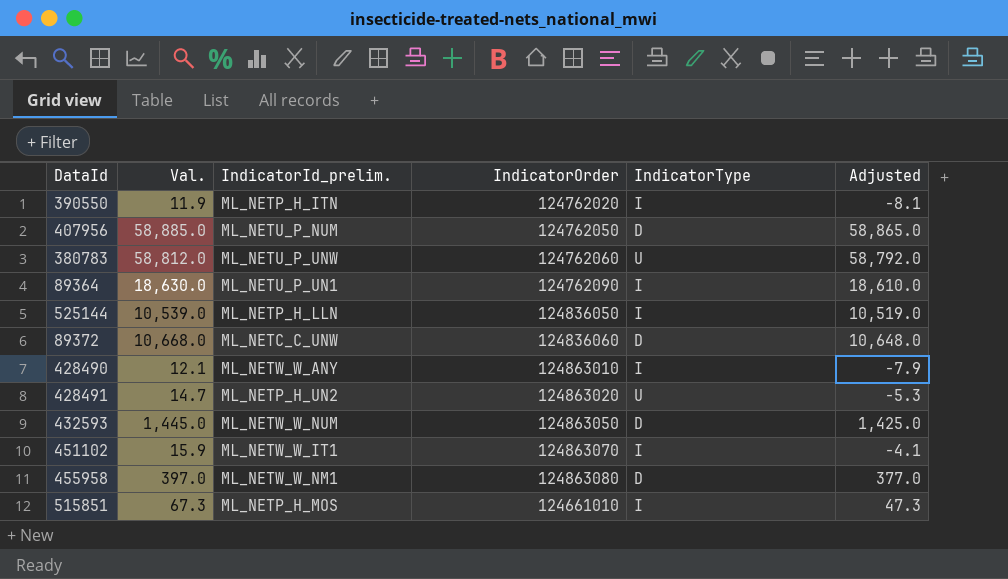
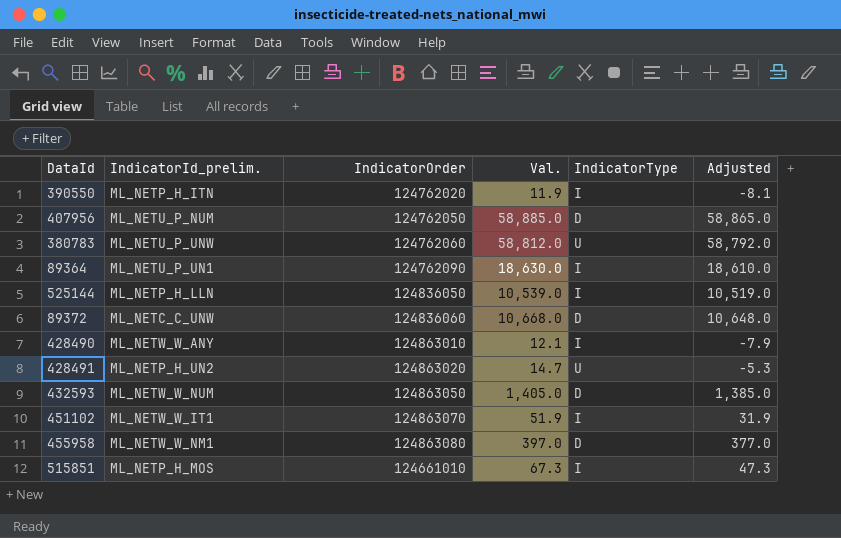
column Val. | position: 2 -> 4
432593 | Val.: 1,445.0 -> 1,405.0
432593 | Adjusted: 1,425.0 -> 1,385.0
451102 | Val.: 15.9 -> 51.9
451102 | Adjusted: -4.1 -> 31.9

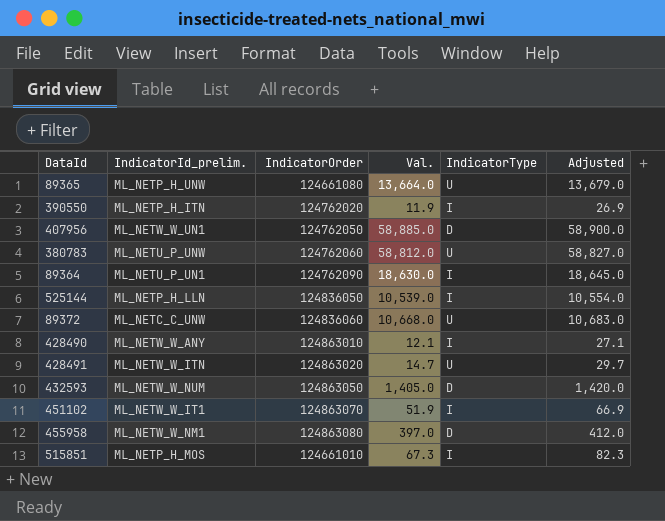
column Adjusted | formula: [Val.] - 20 -> [Val.] + 15
row 89365: none -> ML_NETP_H_UNW | 124661080 | 13,664.0 | U | 13,679.0
407956 | IndicatorId_prelim.: ML_NETU_P_NUM -> ML_NETW_W_UN1
89372 | IndicatorType: D -> U
428491 | IndicatorId_prelim.: ML_NETP_H_UN2 -> ML_NETW_W_ITN

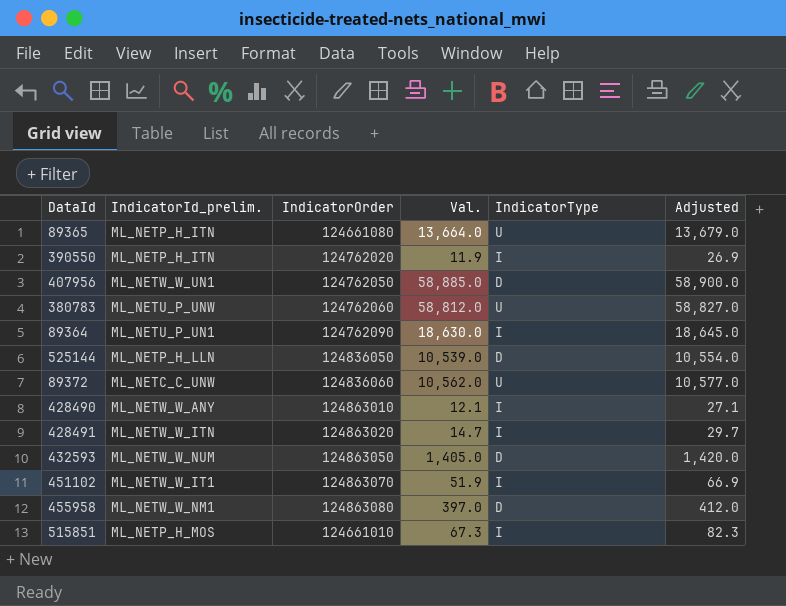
89365 | IndicatorId_prelim.: ML_NETP_H_UNW -> ML_NETP_H_ITN
525144 | IndicatorType: I -> D
89372 | Val.: 10,668.0 -> 10,562.0
89372 | Adjusted: 10,683.0 -> 10,577.0
428491 | IndicatorType: U -> I

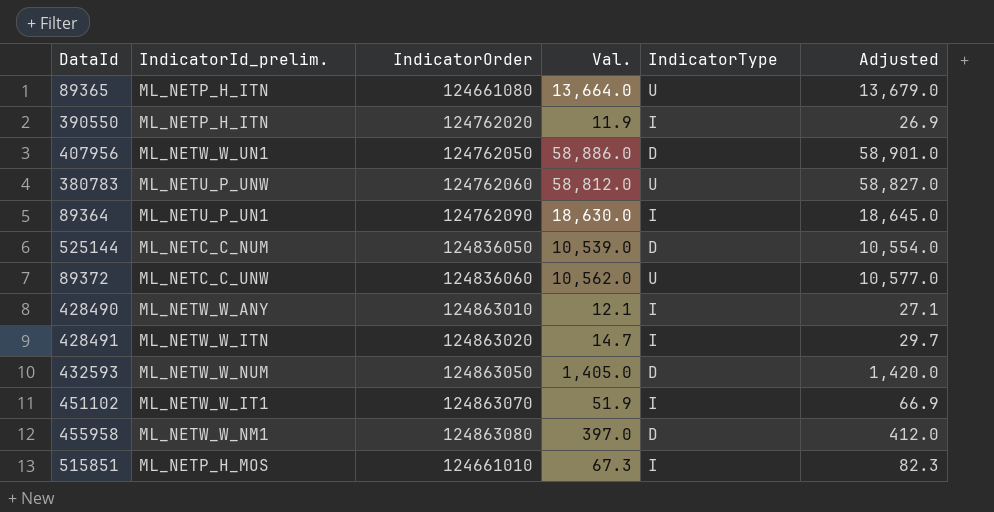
407956 | Val.: 58,885.0 -> 58,886.0
407956 | Adjusted: 58,900.0 -> 58,901.0
525144 | IndicatorId_prelim.: ML_NETP_H_LLN -> ML_NETC_C_NUM

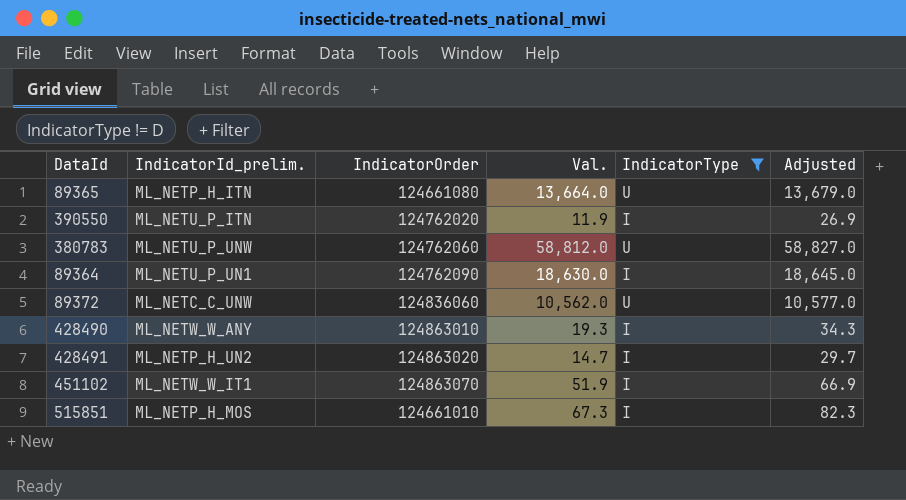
filter: none -> IndicatorType != D
390550 | IndicatorId_prelim.: ML_NETP_H_ITN -> ML_NETU_P_ITN
428490 | Val.: 12.1 -> 19.3
428490 | Adjusted: 27.1 -> 34.3
428491 | IndicatorId_prelim.: ML_NETW_W_ITN -> ML_NETP_H_UN2

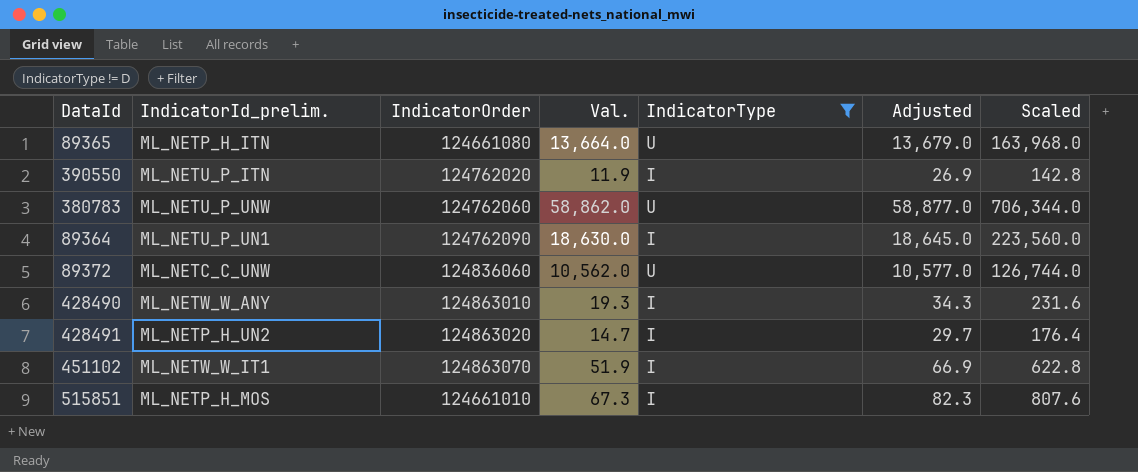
column Scaled | formula: none -> [Val.] * 12
380783 | Val.: 58,812.0 -> 58,862.0
380783 | Adjusted: 58,827.0 -> 58,877.0

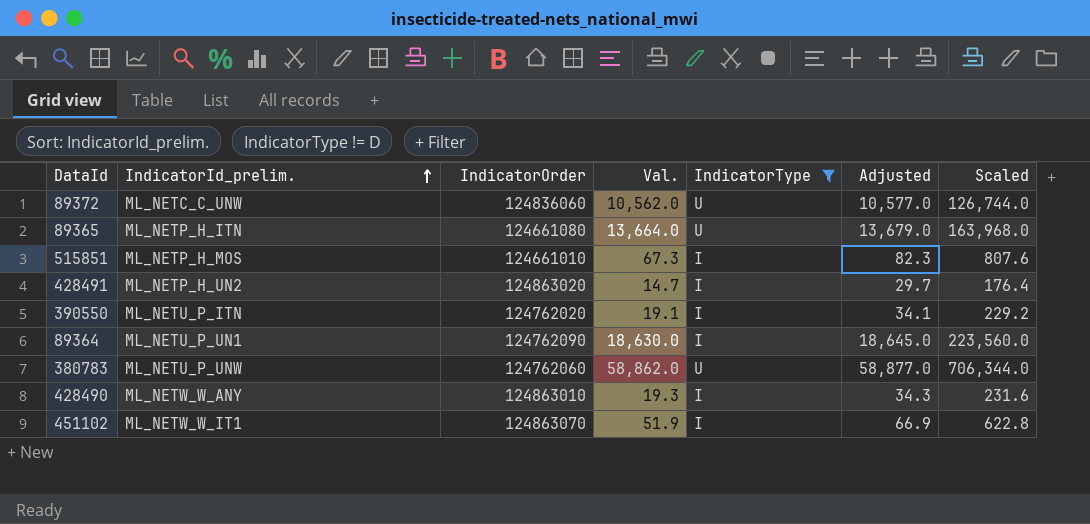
row order: none -> IndicatorId_prelim. ascending
390550 | Val.: 11.9 -> 19.1
390550 | Adjusted: 26.9 -> 34.1
390550 | Scaled: 142.8 -> 229.2

